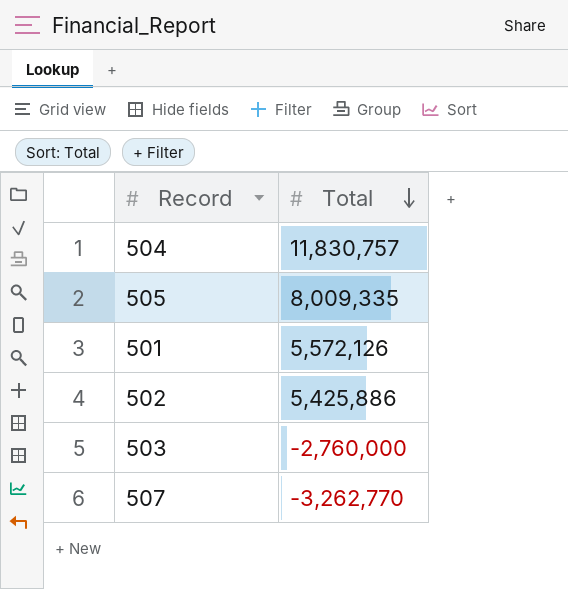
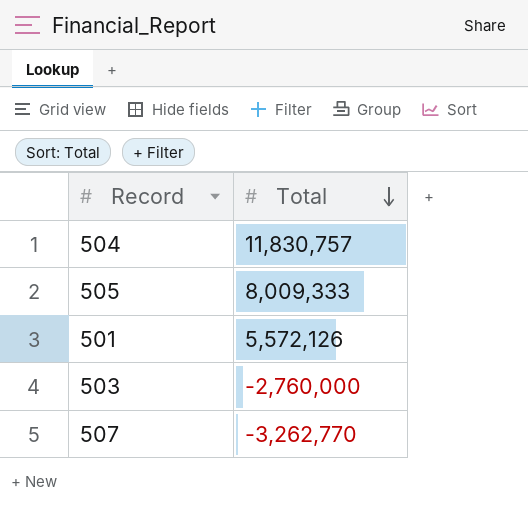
row 502: 5,425,886 -> none
505 | Total: 8,009,335 -> 8,009,333

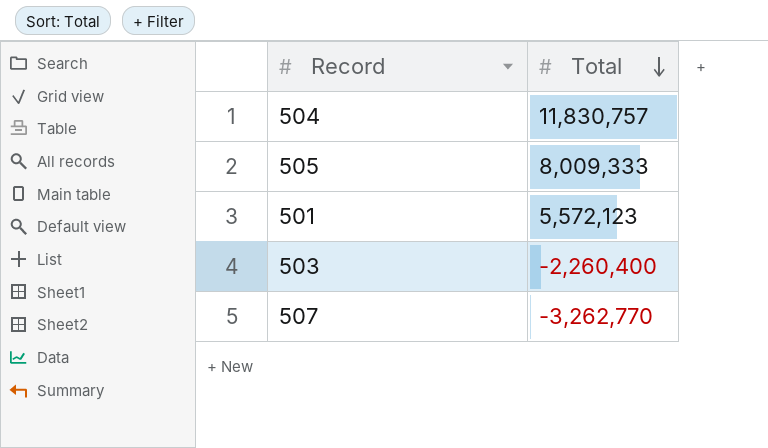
501 | Total: 5,572,126 -> 5,572,123
503 | Total: -2,760,000 -> -2,260,400

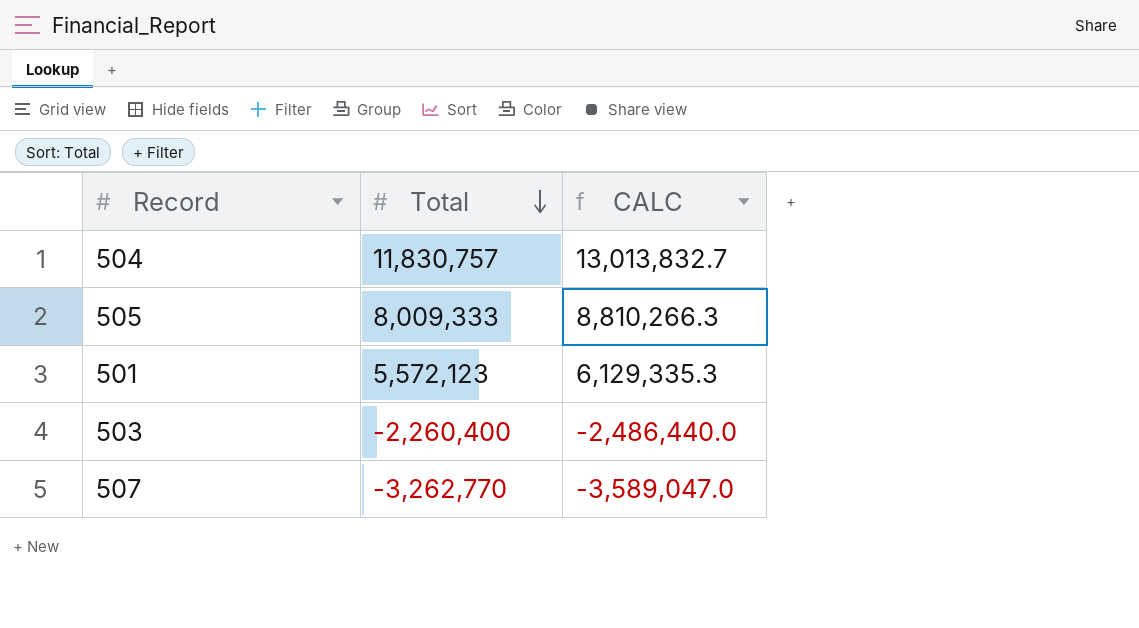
column CALC | formula: none -> [Total] * 1.1

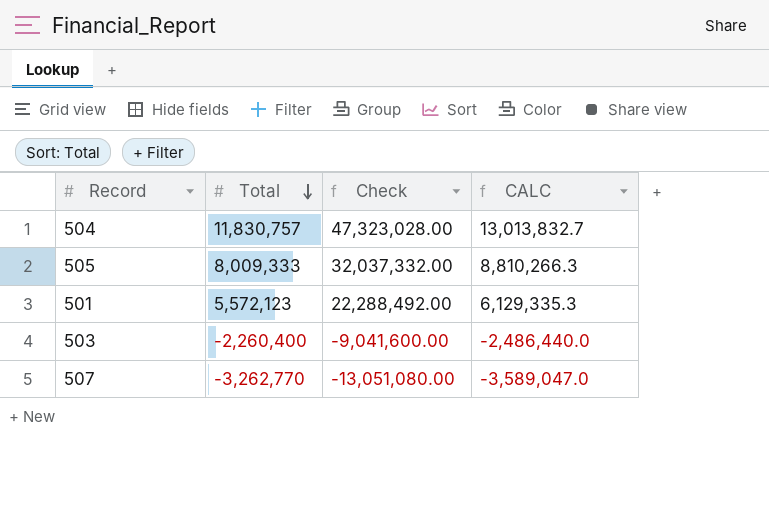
column Check | formula: none -> [Total] * 4

